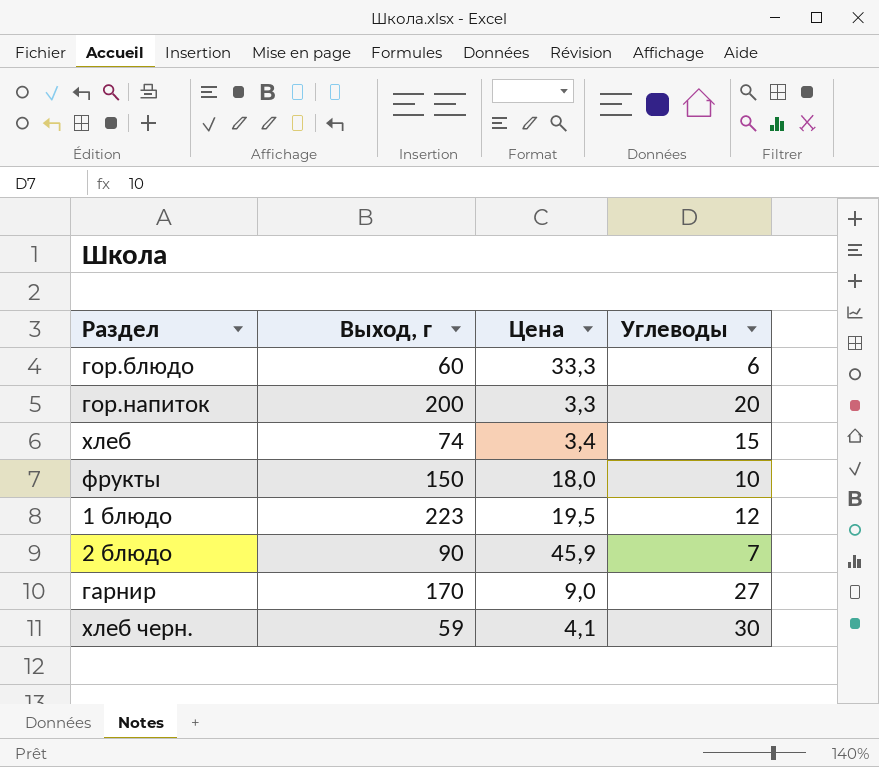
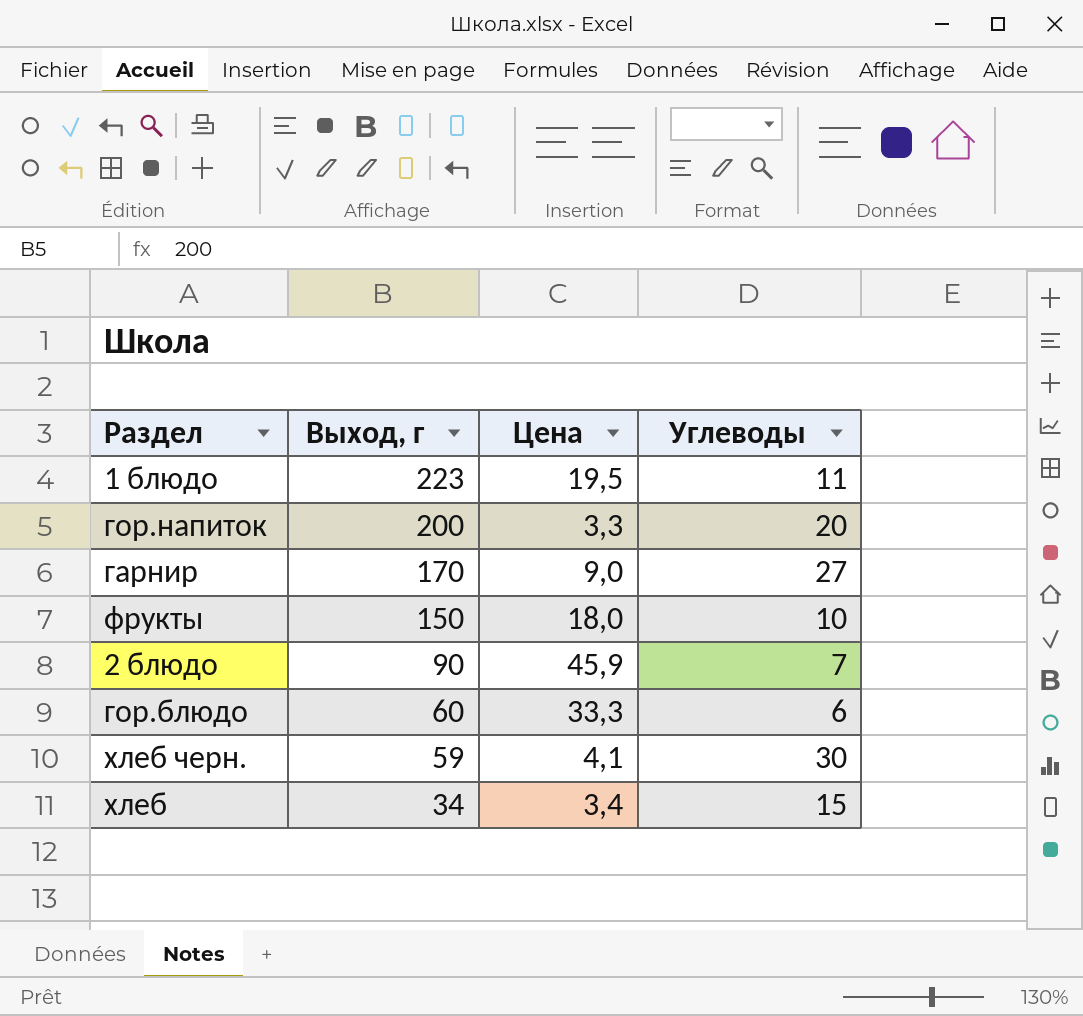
row order: none -> Выход, г descending
1 блюдо | Углеводы: 12 -> 11
хлеб | Выход, г: 74 -> 34

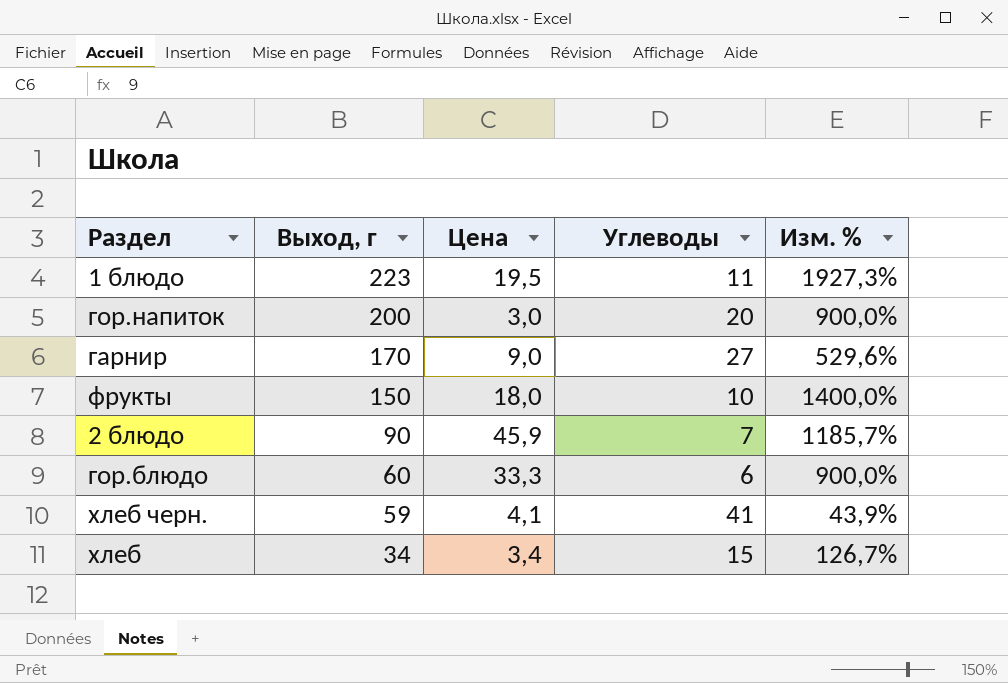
column Изм. % | formula: none -> ([Выход, г] - [Углеводы]) / [Углеводы]
гор.напиток | Цена: 3,3 -> 3,0
хлеб черн. | Углеводы: 30 -> 41

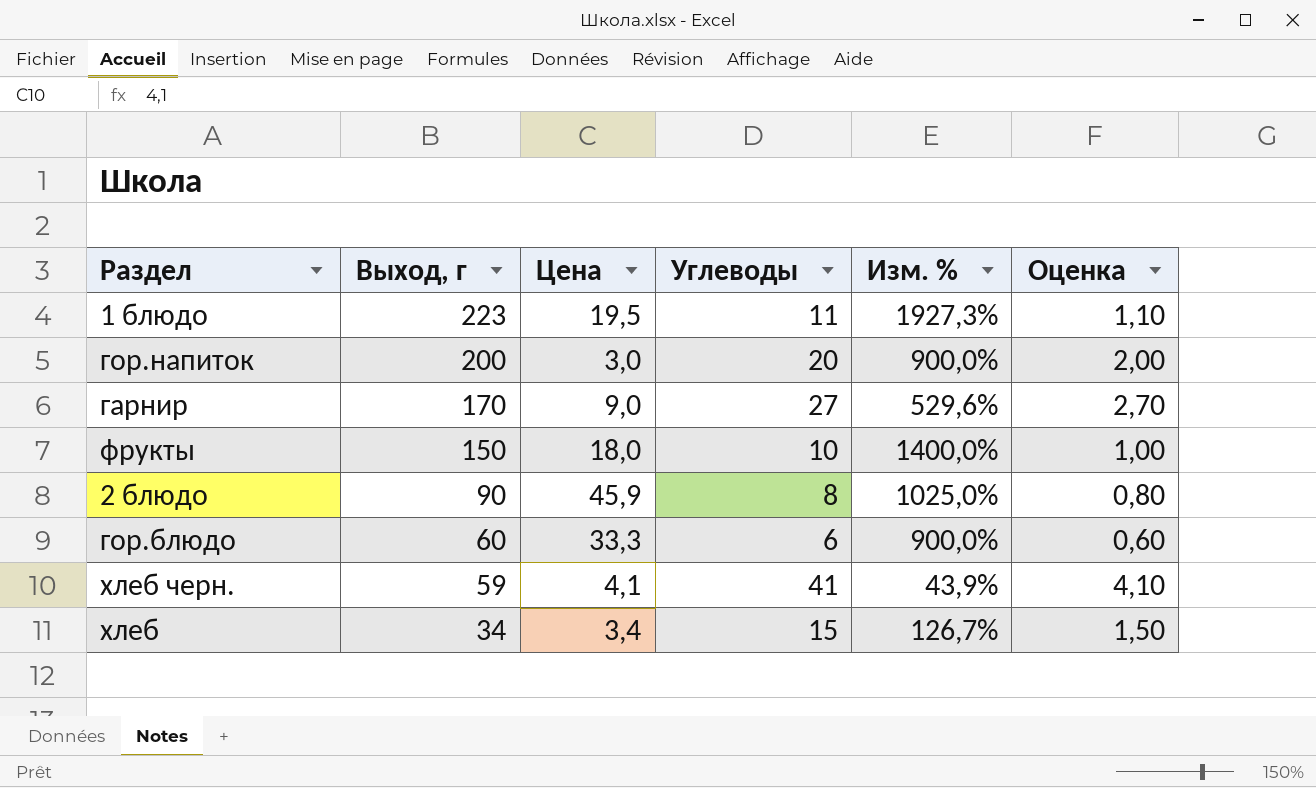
column Оценка | formula: none -> [Углеводы] * 0,1
2 блюдо | Углеводы: 7 -> 8
2 блюдо | Изм. %: 1185,7% -> 1025,0%

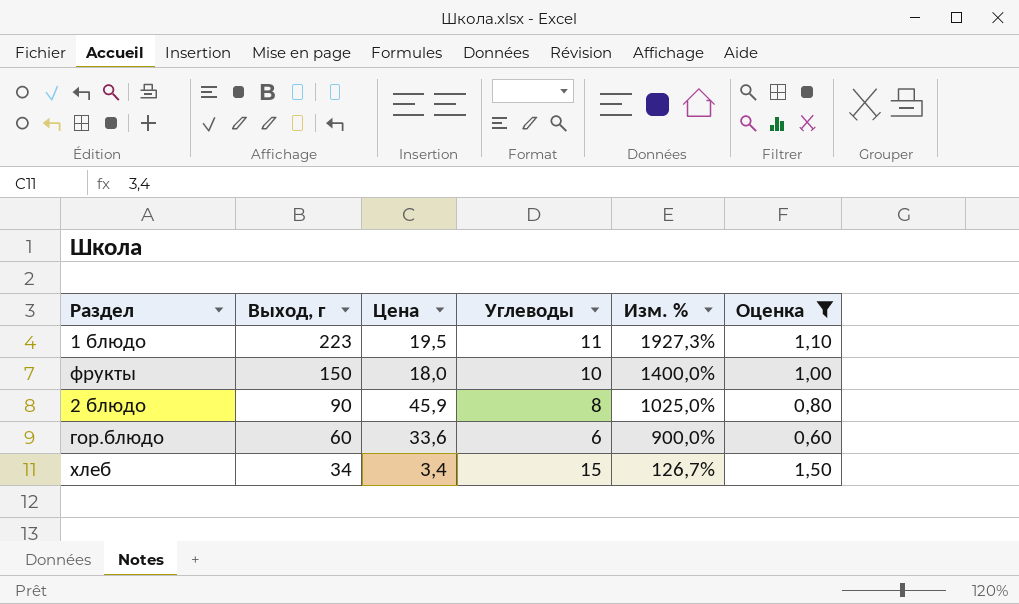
filter: none -> Оценка <= 1,50
гор.блюдо | Цена: 33,3 -> 33,6

